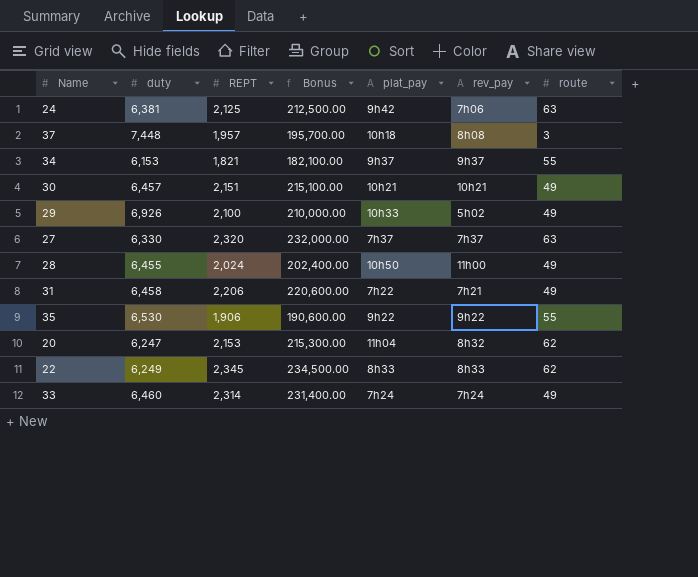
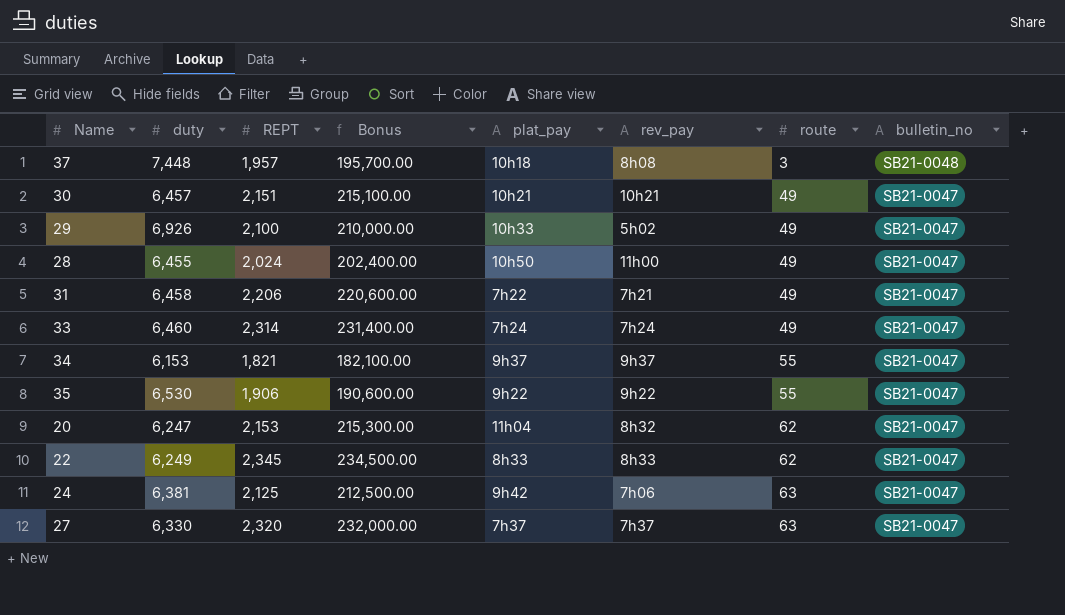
row order: none -> route ascending
column bulletin_no | position: none -> 8

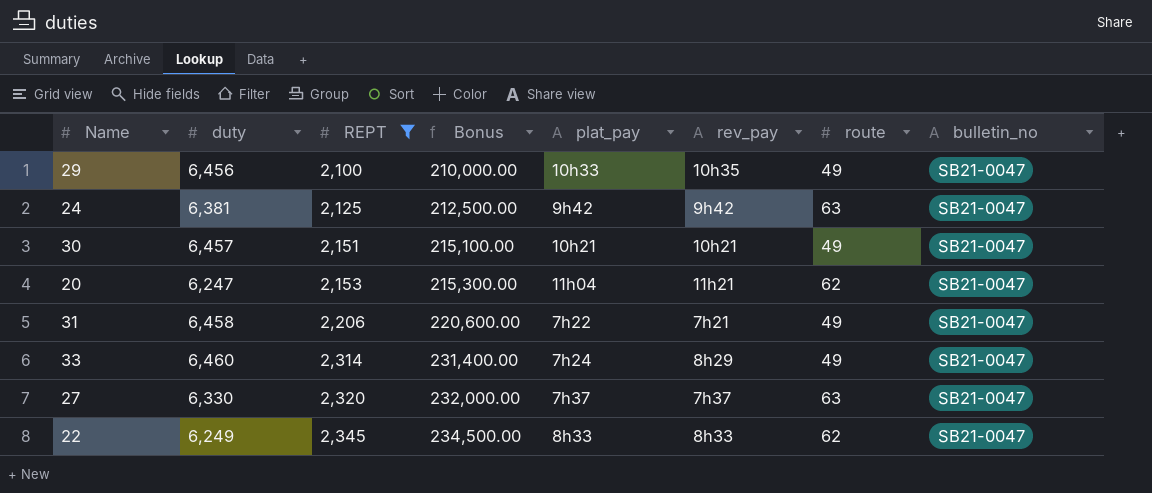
filter: none -> REPT >= 2,100
row order: route ascending -> REPT ascending
29 | duty: 6,926 -> 6,456
29 | rev_pay: 5h02 -> 10h35
24 | rev_pay: 7h06 -> 9h42
20 | rev_pay: 8h32 -> 11h21
33 | rev_pay: 7h24 -> 8h29

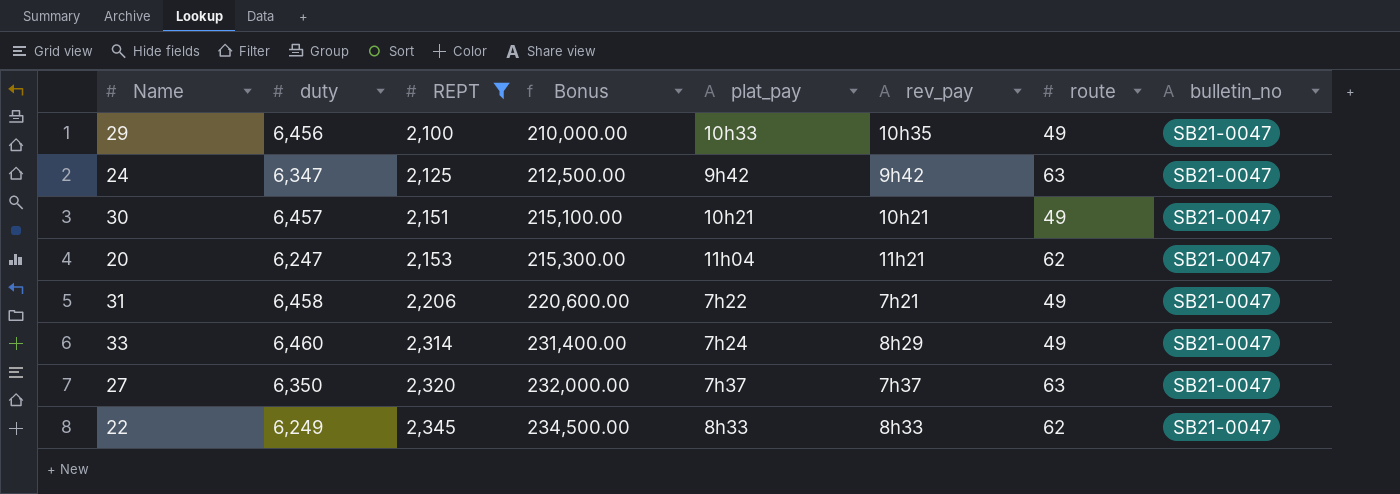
24 | duty: 6,381 -> 6,347
27 | duty: 6,330 -> 6,350

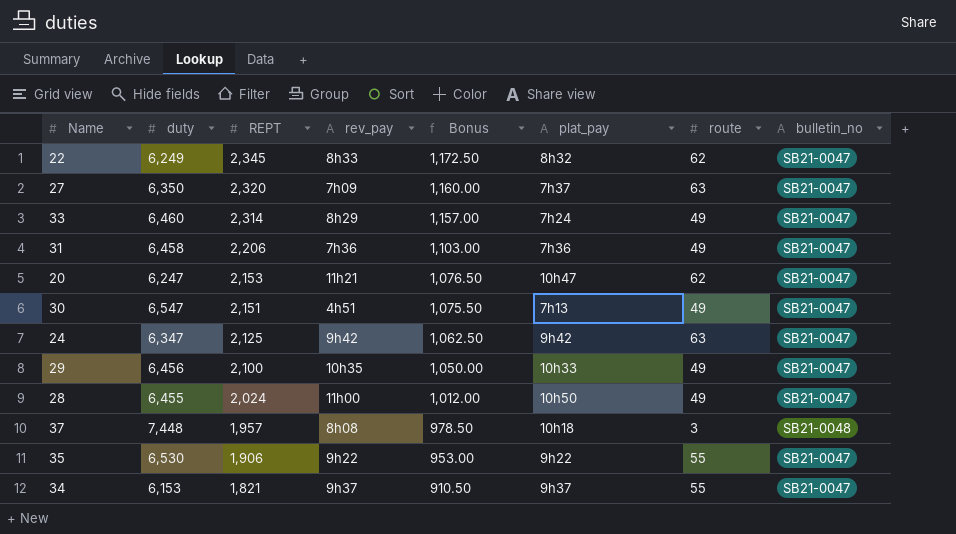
filter: REPT >= 2,100 -> none
row order: REPT ascending -> REPT descending
column rev_pay | position: 6 -> 4
column Bonus | formula: [REPT] * 100 -> [REPT] * 0.5
22 | plat_pay: 8h33 -> 8h32
27 | rev_pay: 7h37 -> 7h09
31 | rev_pay: 7h21 -> 7h36
31 | plat_pay: 7h22 -> 7h36
20 | plat_pay: 11h04 -> 10h47
30 | duty: 6,457 -> 6,547
30 | rev_pay: 10h21 -> 4h51
30 | plat_pay: 10h21 -> 7h13

